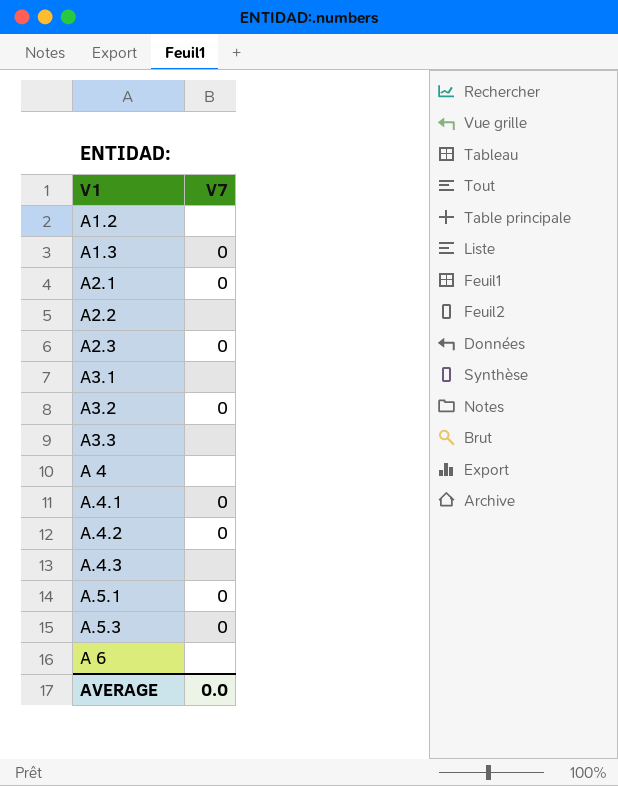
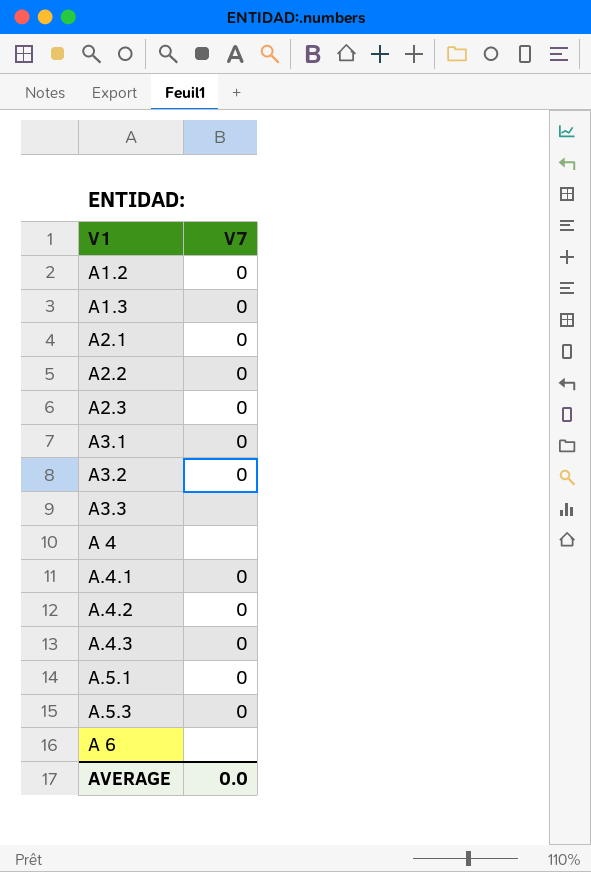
A1.2 | V7: none -> 0
A2.2 | V7: none -> 0
A3.1 | V7: none -> 0
A.4.3 | V7: none -> 0

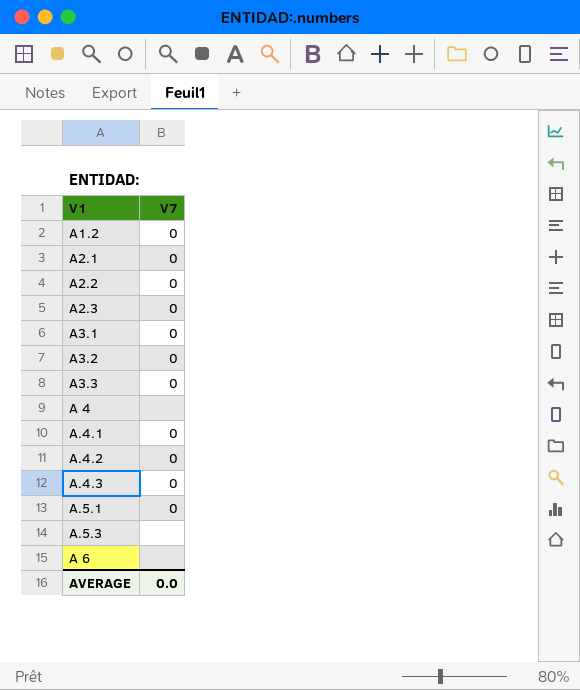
row A1.3: 0 -> none
A3.3 | V7: none -> 0
A.5.3 | V7: 0 -> none

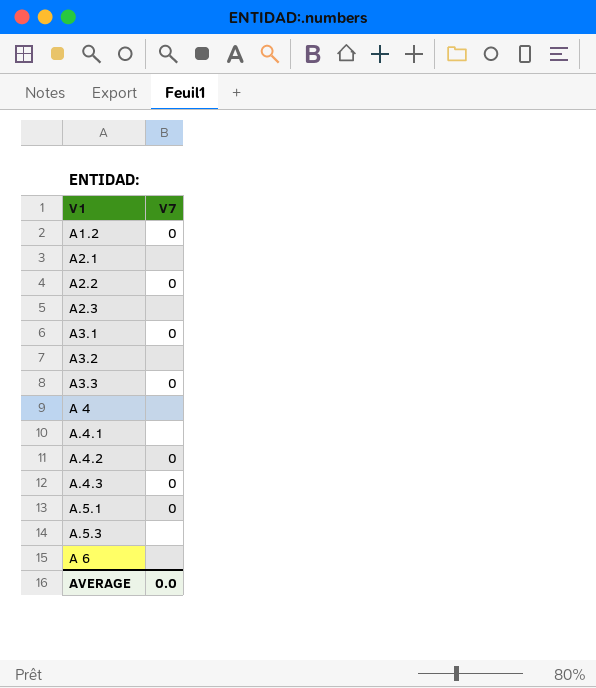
A2.1 | V7: 0 -> none
A2.3 | V7: 0 -> none
A3.2 | V7: 0 -> none
A.4.1 | V7: 0 -> none

